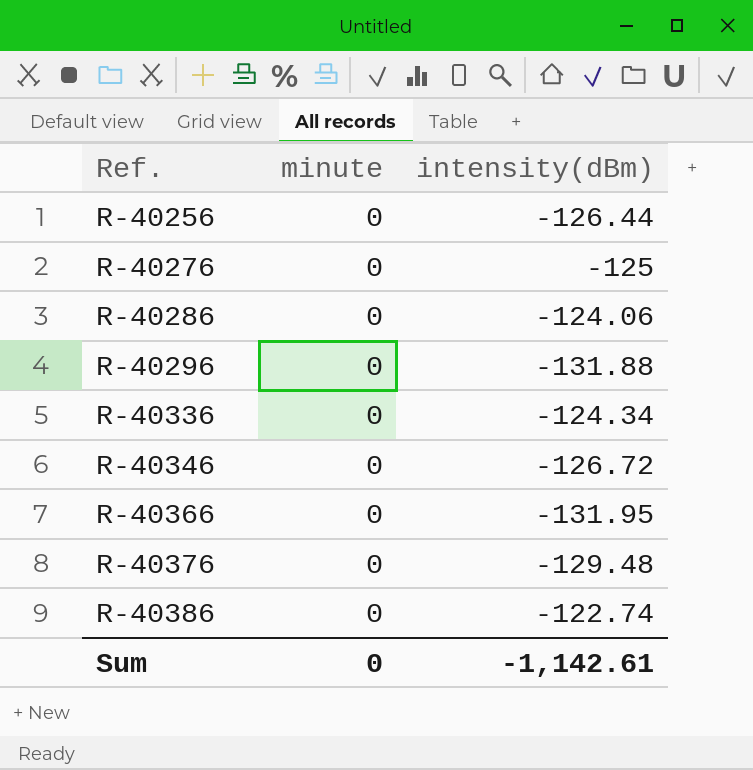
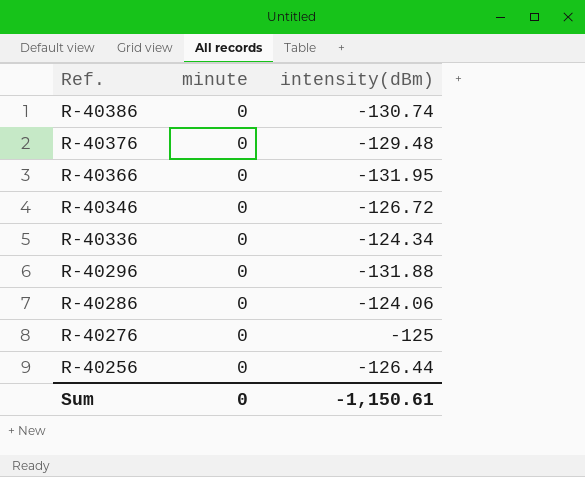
row order: Ref. ascending -> Ref. descending
R-40386 | intensity(dBm): -122.74 -> -130.74
Sum | intensity(dBm): -1,142.61 -> -1,150.61

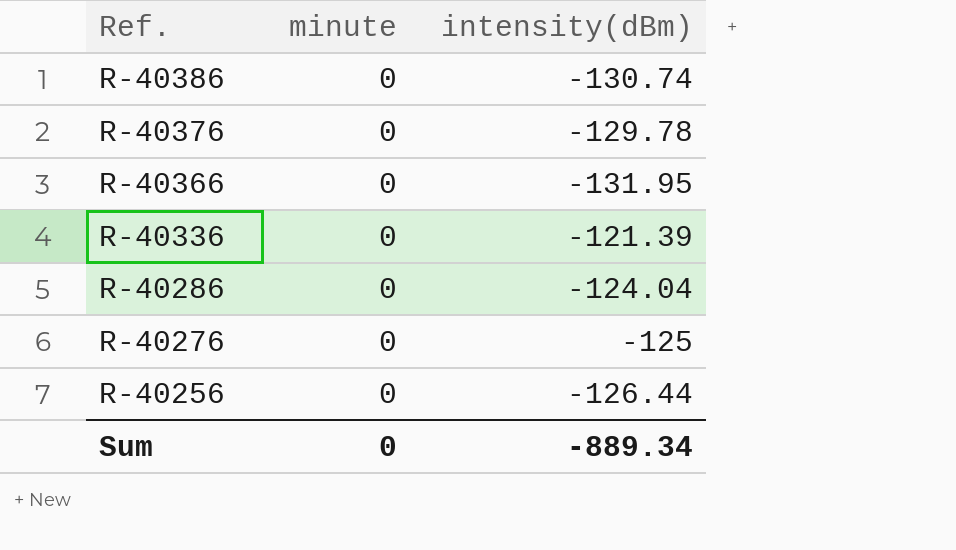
row R-40346: 0 | -126.72 -> none
row R-40296: 0 | -131.88 -> none
R-40376 | intensity(dBm): -129.48 -> -129.78
R-40336 | intensity(dBm): -124.34 -> -121.39
R-40286 | intensity(dBm): -124.06 -> -124.04
Sum | intensity(dBm): -1,150.61 -> -889.34

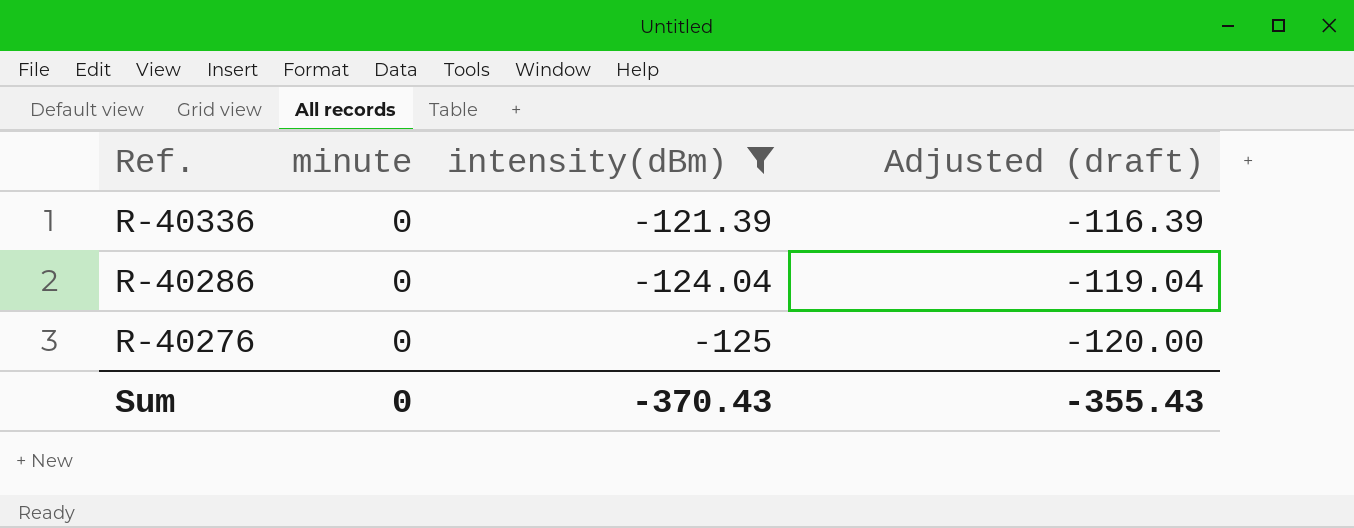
filter: none -> intensity(dBm) >= -125
column Adjusted (draft) | formula: none -> [intensity(dBm)] + 5
Sum | intensity(dBm): -889.34 -> -370.43

